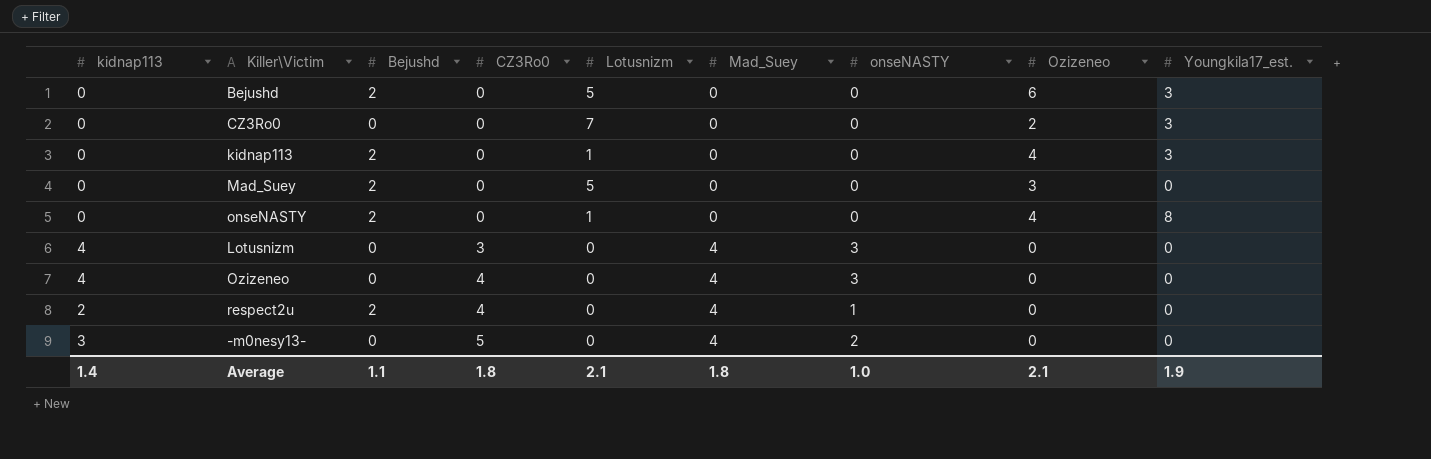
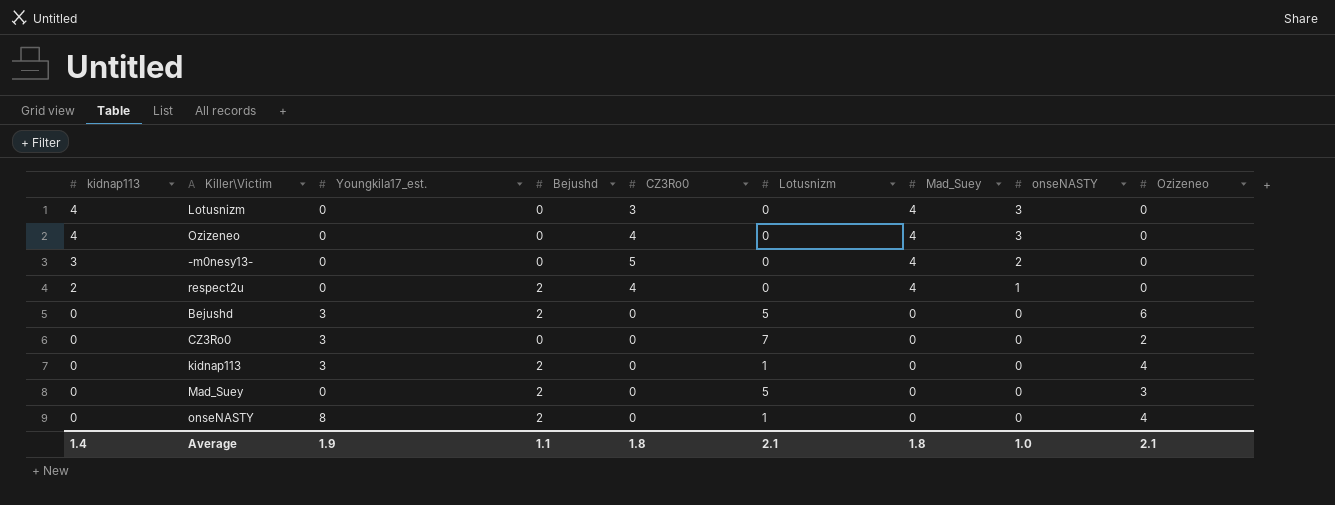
row order: CZ3Ro0 ascending -> kidnap113 descending
column Youngkila17_est. | position: 9 -> 3

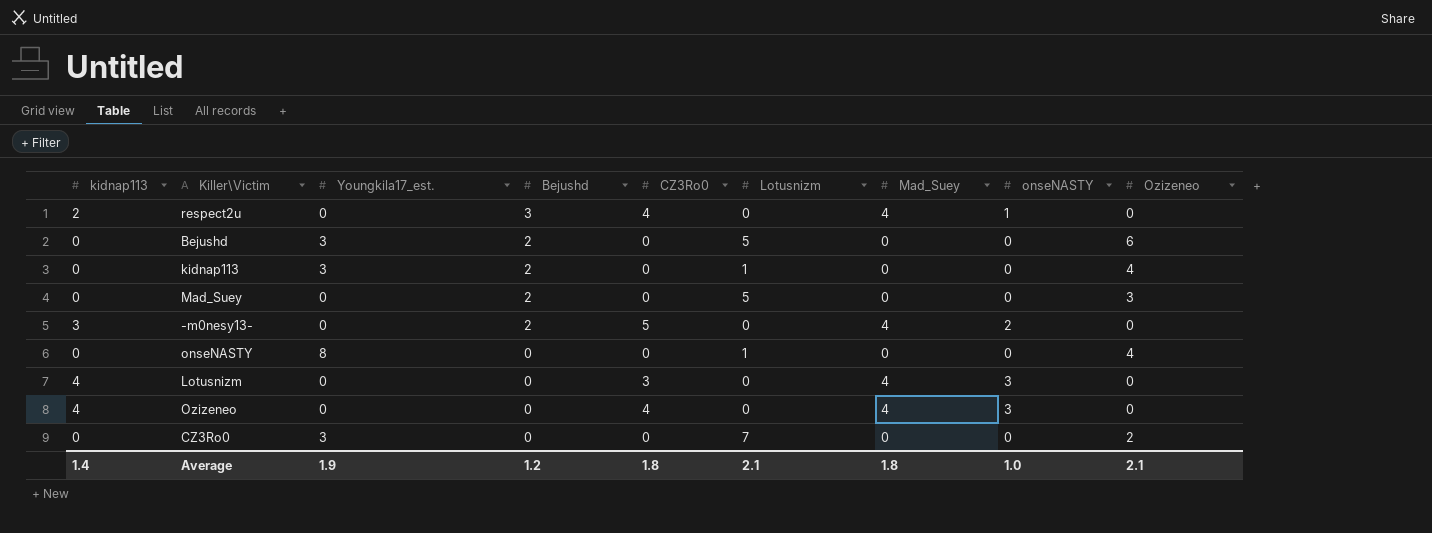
row order: kidnap113 descending -> Bejushd descending
respect2u | Bejushd: 2 -> 3
-m0nesy13- | Bejushd: 0 -> 2
onseNASTY | Bejushd: 2 -> 0
Average | Bejushd: 1.1 -> 1.2

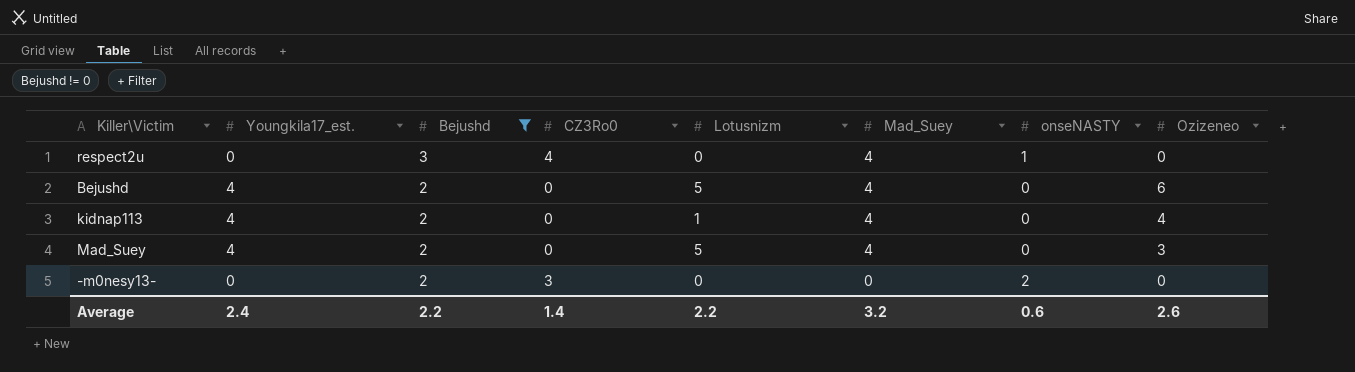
filter: none -> Bejushd != 0
column kidnap113 | position: 1 -> none
Bejushd | Youngkila17_est.: 3 -> 4
Bejushd | Mad_Suey: 0 -> 4
kidnap113 | Youngkila17_est.: 3 -> 4
kidnap113 | Mad_Suey: 0 -> 4
Mad_Suey | Youngkila17_est.: 0 -> 4
Mad_Suey | Mad_Suey: 0 -> 4
-m0nesy13- | CZ3Ro0: 5 -> 3
-m0nesy13- | Mad_Suey: 4 -> 0
Average | Youngkila17_est.: 1.9 -> 2.4
Average | Bejushd: 1.2 -> 2.2
Average | CZ3Ro0: 1.8 -> 1.4
Average | Lotusnizm: 2.1 -> 2.2
Average | Mad_Suey: 1.8 -> 3.2
Average | onseNASTY: 1.0 -> 0.6
Average | Ozizeneo: 2.1 -> 2.6

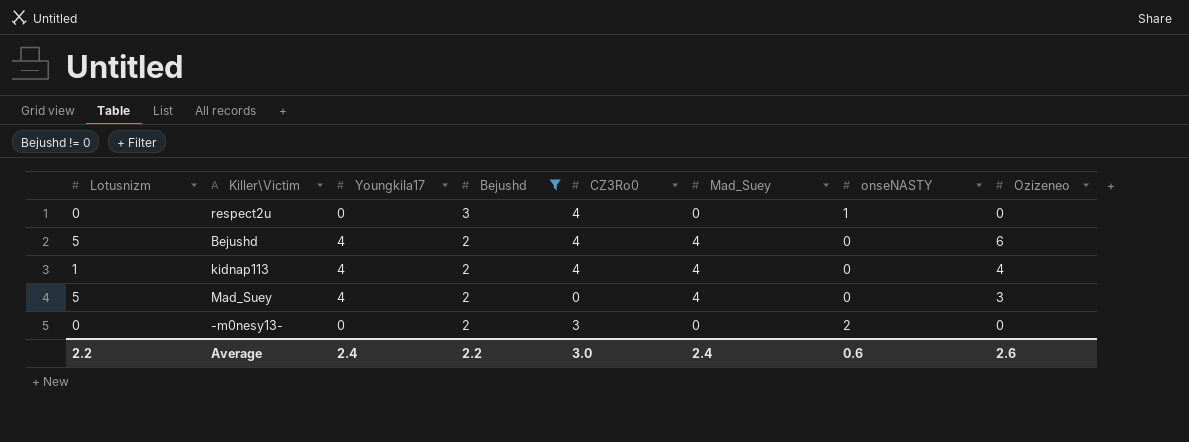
column Lotusnizm | position: 5 -> 1
column name: Youngkila17_est. -> Youngkila17
respect2u | Mad_Suey: 4 -> 0
Bejushd | CZ3Ro0: 0 -> 4
kidnap113 | CZ3Ro0: 0 -> 4
Average | CZ3Ro0: 1.4 -> 3.0
Average | Mad_Suey: 3.2 -> 2.4

